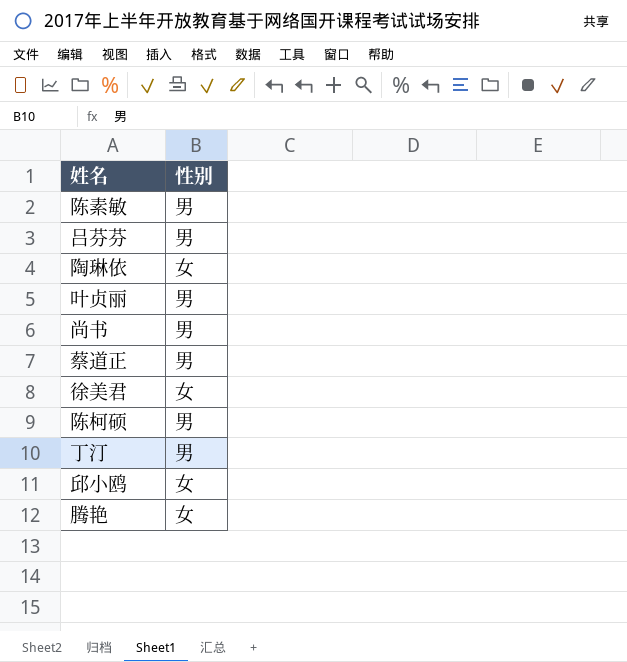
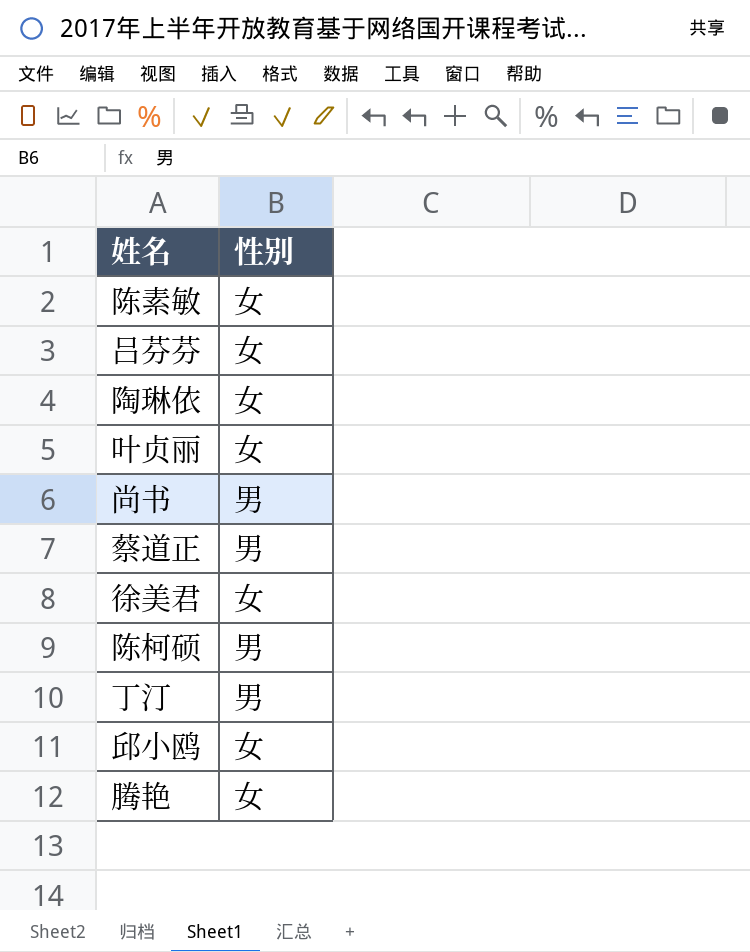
陈素敏 | 性别: 男 -> 女
吕芬芬 | 性别: 男 -> 女
叶贞丽 | 性别: 男 -> 女

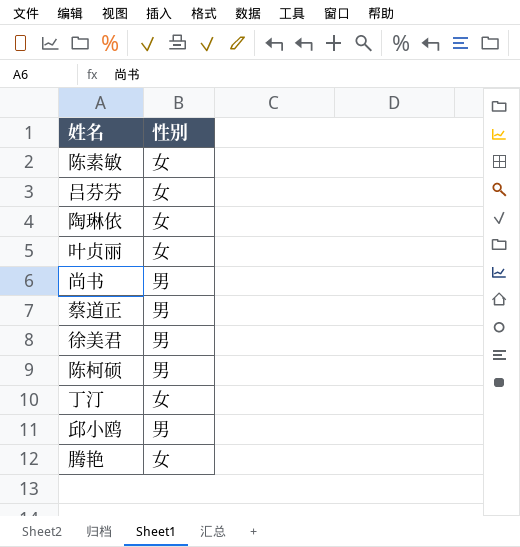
徐美君 | 性别: 女 -> 男
丁汀 | 性别: 男 -> 女
邱小鸥 | 性别: 女 -> 男

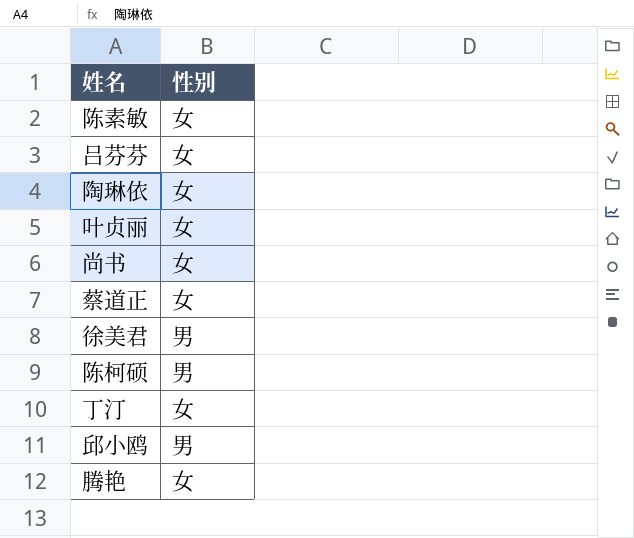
尚书 | 性别: 男 -> 女
蔡道正 | 性别: 男 -> 女

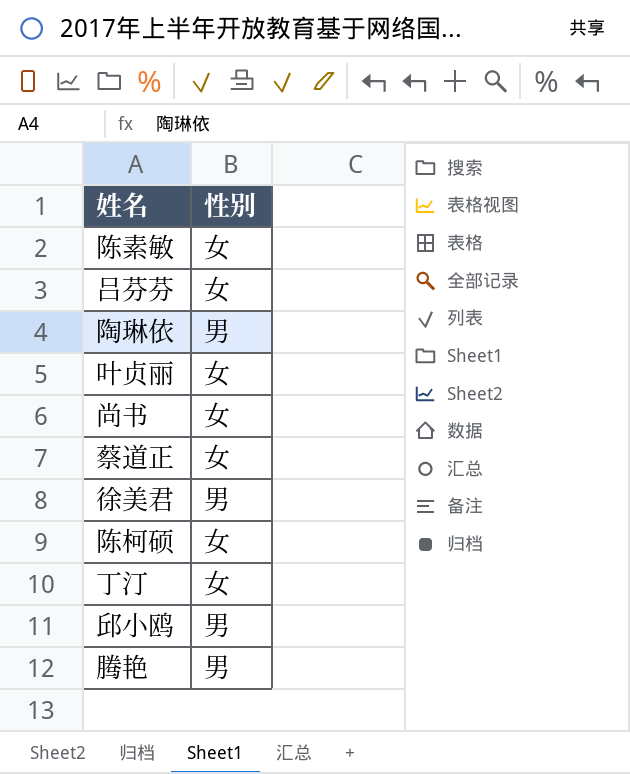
陶琳依 | 性别: 女 -> 男
陈柯硕 | 性别: 男 -> 女
腾艳 | 性别: 女 -> 男

